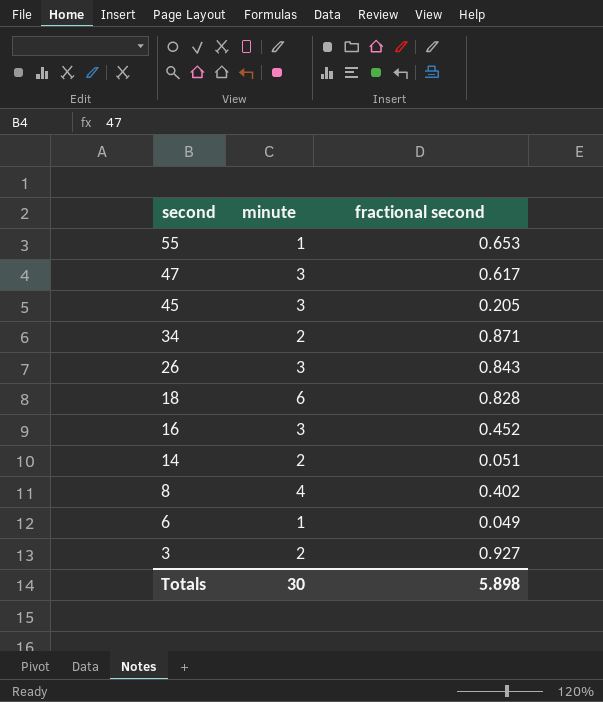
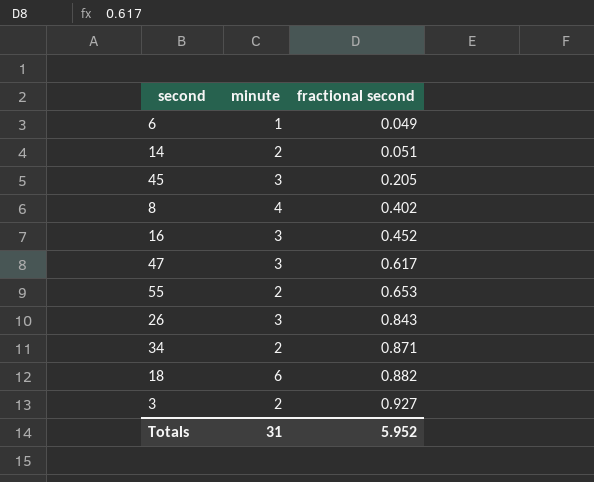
row order: second descending -> fractional second ascending
55 | minute: 1 -> 2
18 | fractional second: 0.828 -> 0.882
Totals | minute: 30 -> 31
Totals | fractional second: 5.898 -> 5.952

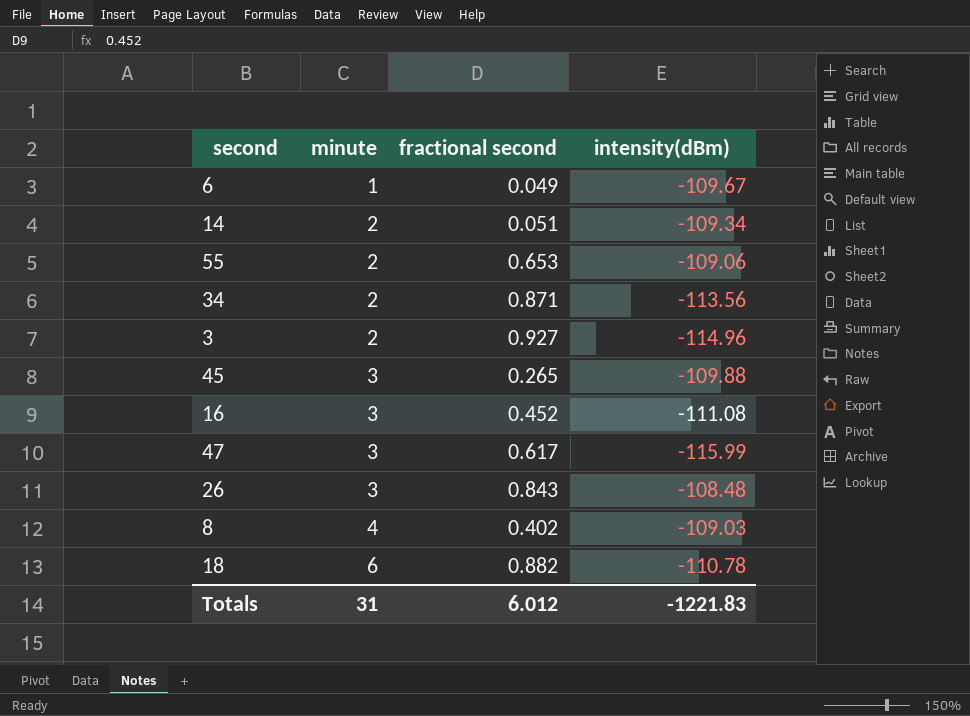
row order: fractional second ascending -> minute ascending
column intensity(dBm) | position: none -> 4
45 | fractional second: 0.205 -> 0.265
Totals | fractional second: 5.952 -> 6.012

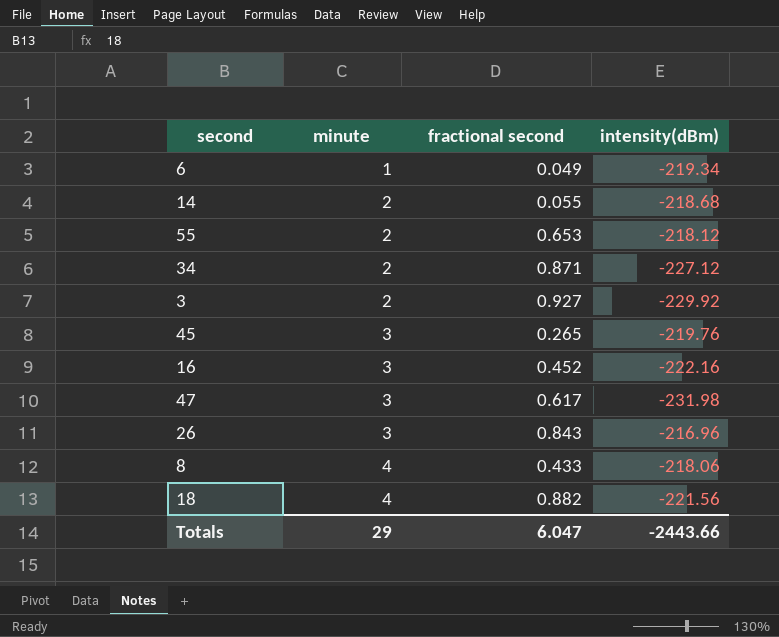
6 | intensity(dBm): -109.67 -> -219.34
14 | fractional second: 0.051 -> 0.055
14 | intensity(dBm): -109.34 -> -218.68
55 | intensity(dBm): -109.06 -> -218.12
34 | intensity(dBm): -113.56 -> -227.12
3 | intensity(dBm): -114.96 -> -229.92
45 | intensity(dBm): -109.88 -> -219.76
16 | intensity(dBm): -111.08 -> -222.16
47 | intensity(dBm): -115.99 -> -231.98
26 | intensity(dBm): -108.48 -> -216.96
8 | fractional second: 0.402 -> 0.433
8 | intensity(dBm): -109.03 -> -218.06
18 | minute: 6 -> 4
18 | intensity(dBm): -110.78 -> -221.56
Totals | minute: 31 -> 29
Totals | fractional second: 6.012 -> 6.047
Totals | intensity(dBm): -1221.83 -> -2443.66

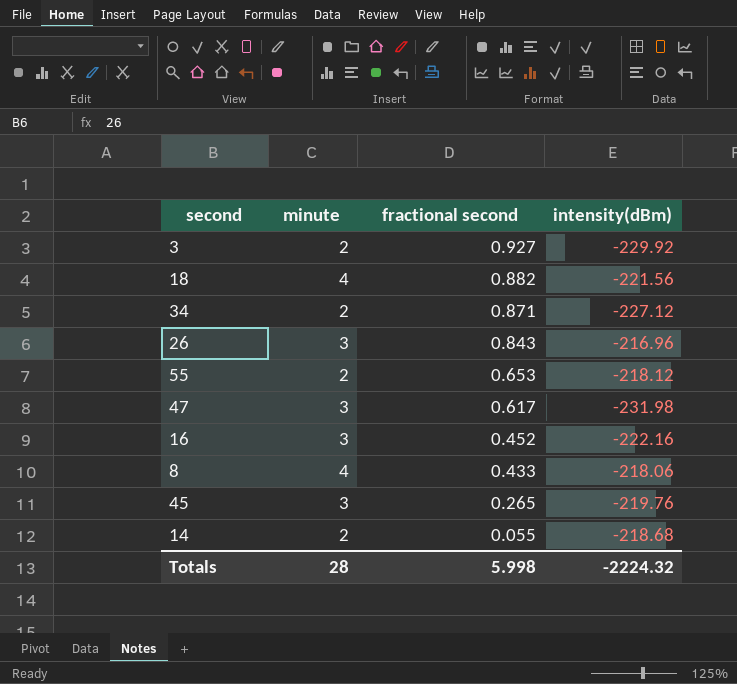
row order: minute ascending -> fractional second descending
row 6: 1 | 0.049 | -219.34 -> none
Totals | minute: 29 -> 28
Totals | fractional second: 6.047 -> 5.998
Totals | intensity(dBm): -2443.66 -> -2224.32

